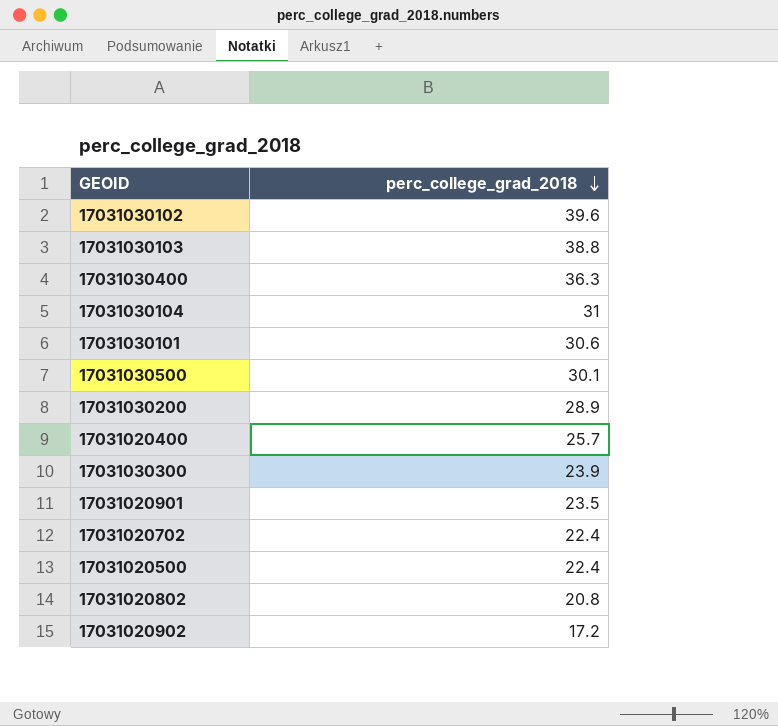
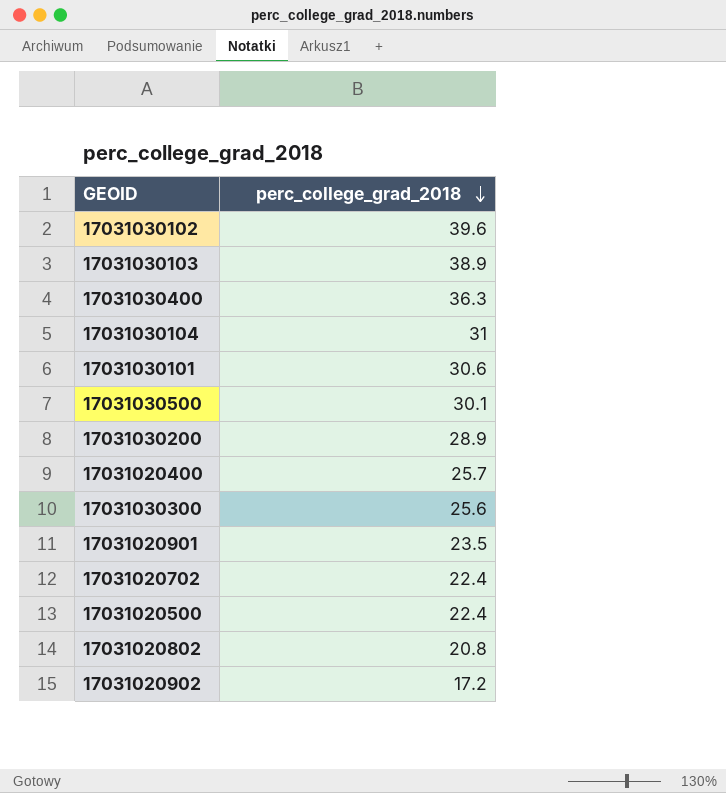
17031030103 | perc_college_grad_2018: 38.8 -> 38.9
17031030300 | perc_college_grad_2018: 23.9 -> 25.6

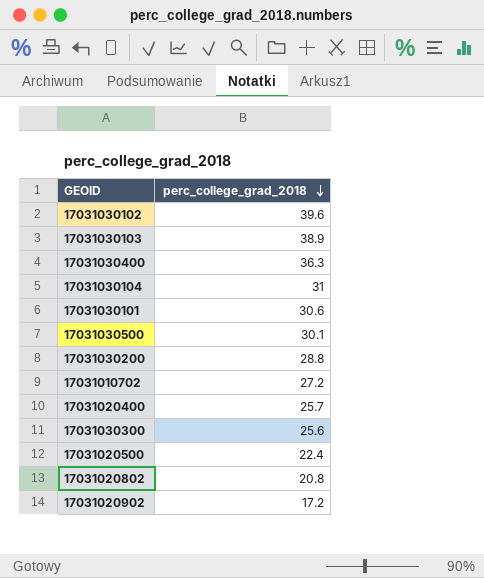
row 17031020901: 23.5 -> none
row 17031020702: 22.4 -> none
17031030200 | perc_college_grad_2018: 28.9 -> 28.8
row 17031010702: none -> 27.2

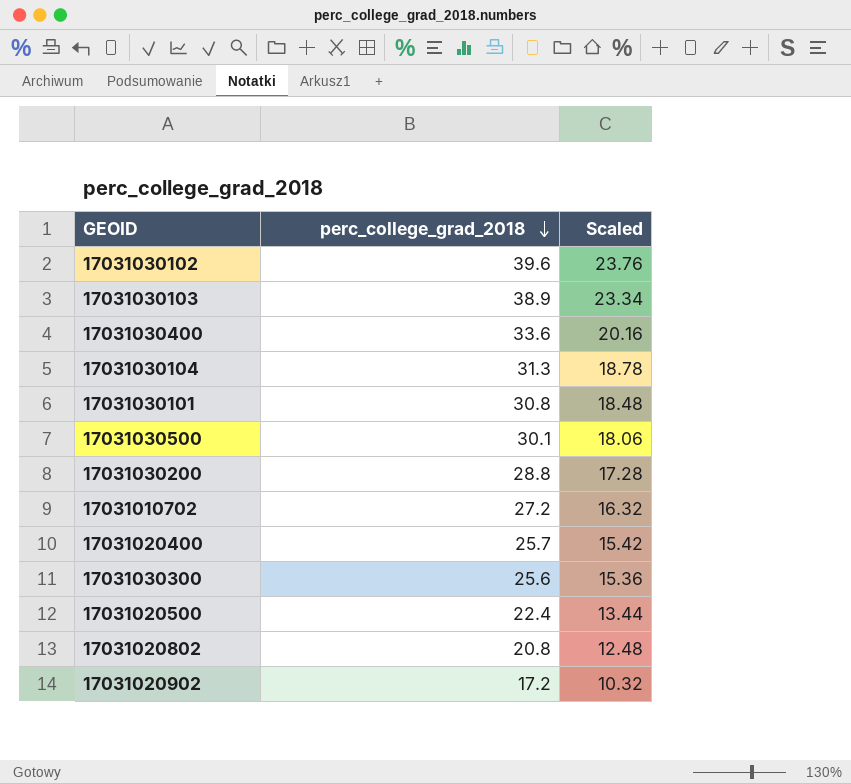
column Scaled | formula: none -> [perc_college_grad_2018] * 0.6
17031030400 | perc_college_grad_2018: 36.3 -> 33.6
17031030104 | perc_college_grad_2018: 31 -> 31.3
17031030101 | perc_college_grad_2018: 30.6 -> 30.8

